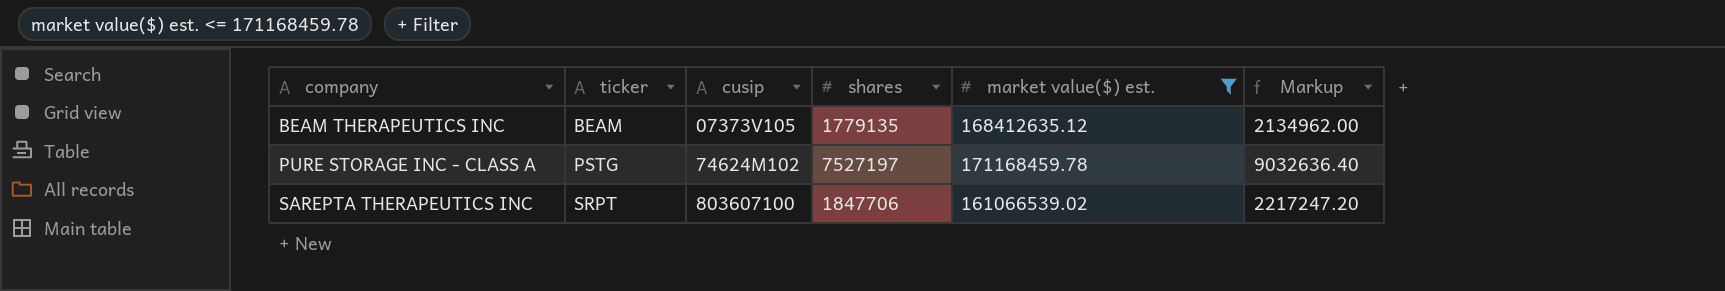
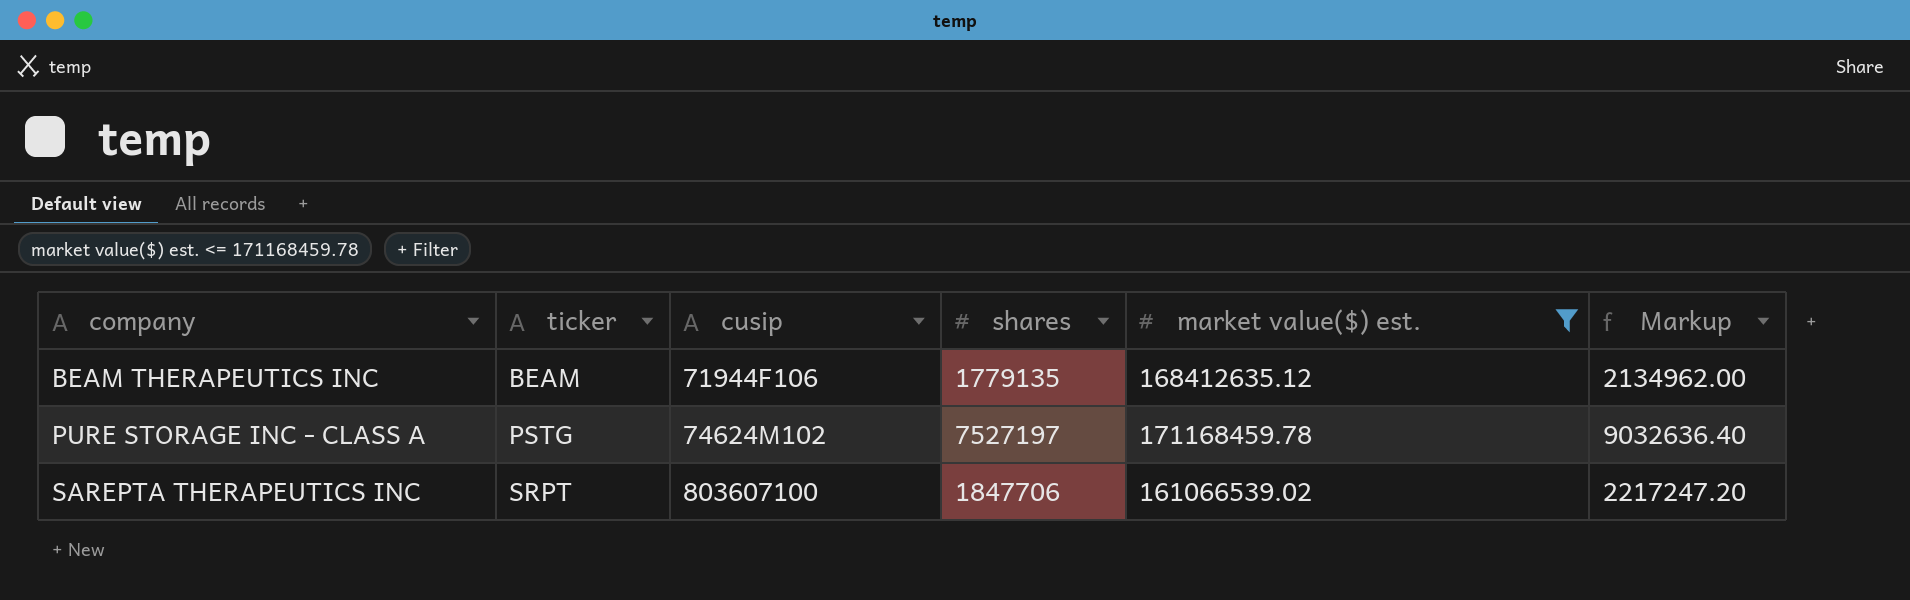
BEAM THERAPEUTICS INC | cusip: 07373V105 -> 71944F106

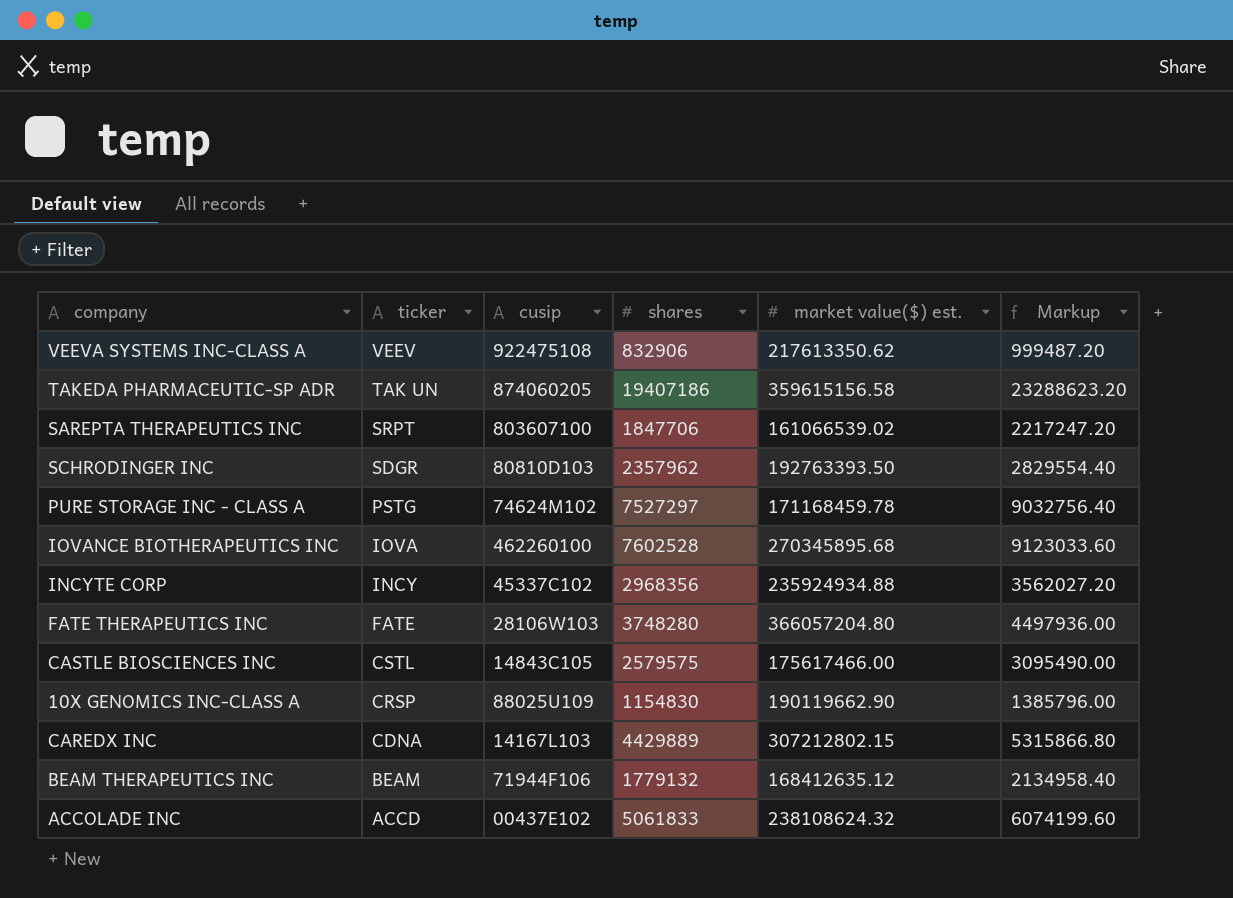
filter: market value($) est. <= 171168459.78 -> none
row order: company ascending -> ticker descending
PURE STORAGE INC - CLASS A | shares: 7527197 -> 7527297
PURE STORAGE INC - CLASS A | Markup: 9032636.40 -> 9032756.40
BEAM THERAPEUTICS INC | shares: 1779135 -> 1779132
BEAM THERAPEUTICS INC | Markup: 2134962.00 -> 2134958.40

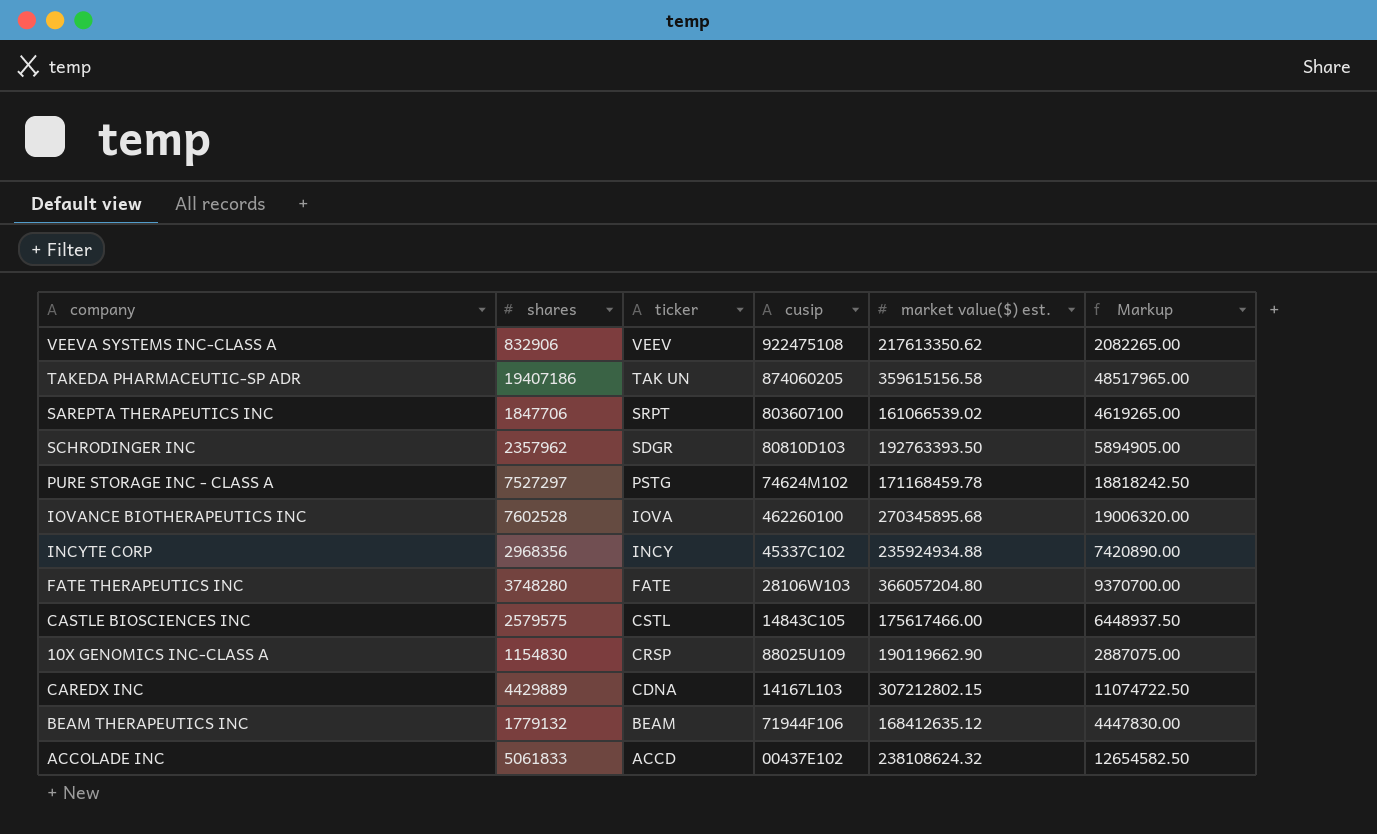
column shares | position: 4 -> 2
column Markup | formula: [shares] * 1.2 -> [shares] * 2.5

